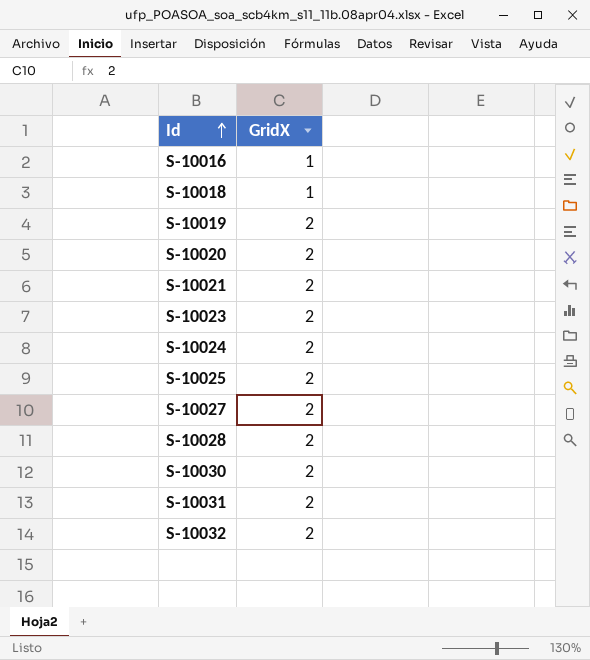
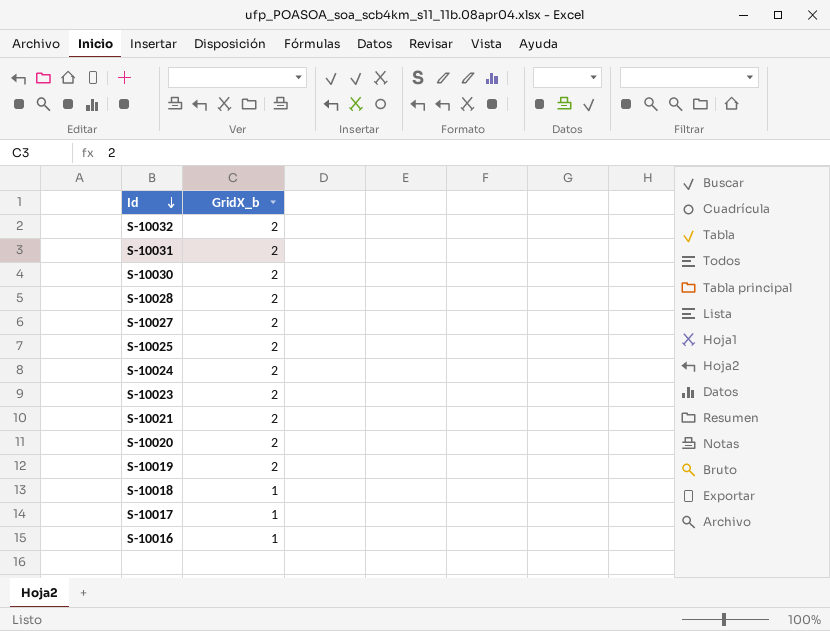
row order: Id ascending -> Id descending
column name: GridX -> GridX_b
row S-10017: none -> 1

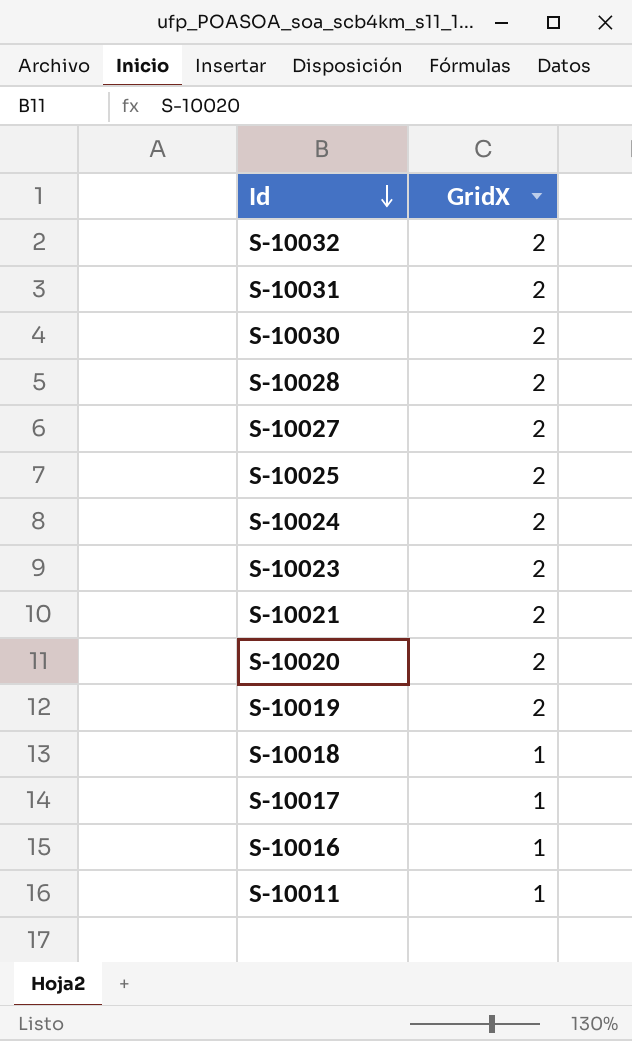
column name: GridX_b -> GridX
row S-10011: none -> 1

